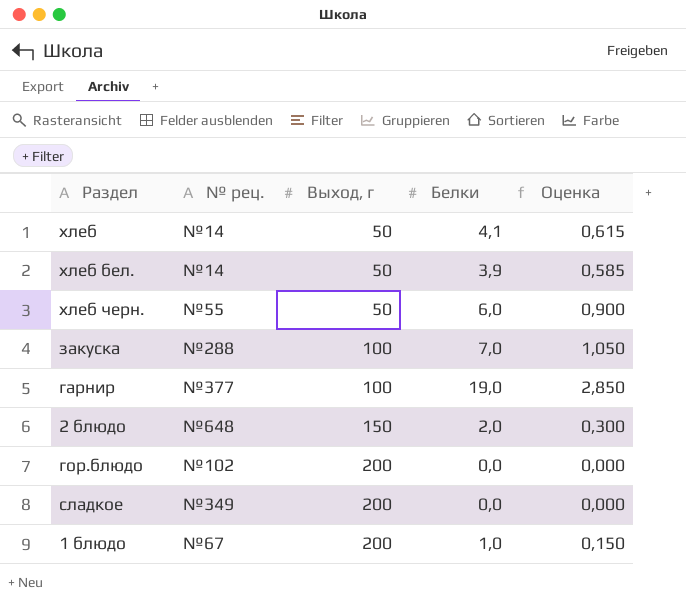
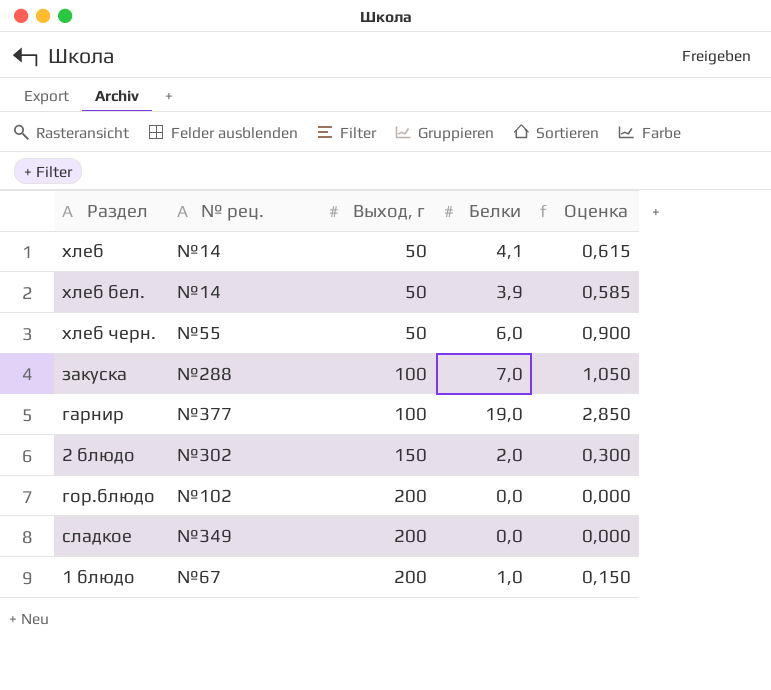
2 блюдо | № рец.: №648 -> №302

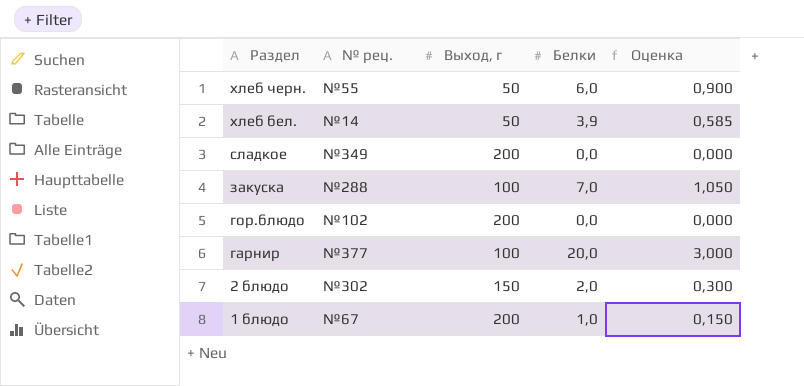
row order: Выход, г ascending -> Раздел descending
row хлеб: №14 | 50 | 4,1 | 0,615 -> none
гарнир | Белки: 19,0 -> 20,0
гарнир | Оценка: 2,850 -> 3,000

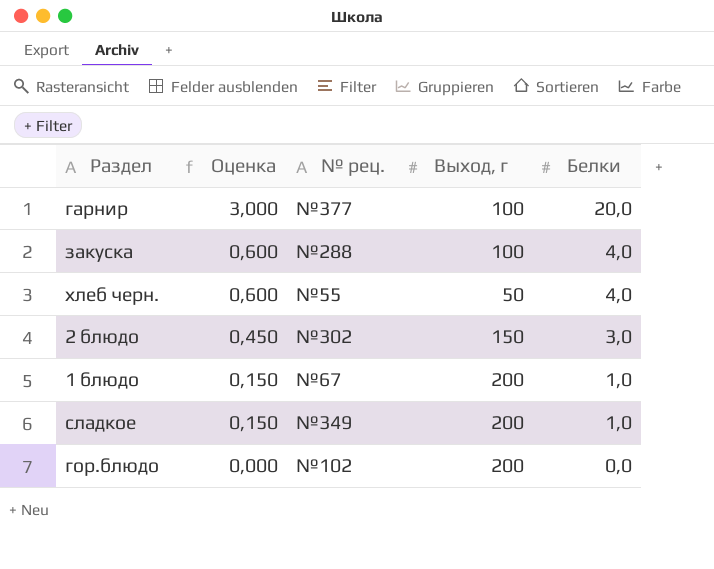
row order: Раздел descending -> Оценка descending
column Оценка | position: 5 -> 2
row хлеб бел.: №14 | 50 | 3,9 | 0,585 -> none
закуска | Оценка: 1,050 -> 0,600
закуска | Белки: 7,0 -> 4,0
хлеб черн. | Оценка: 0,900 -> 0,600
хлеб черн. | Белки: 6,0 -> 4,0
2 блюдо | Оценка: 0,300 -> 0,450
2 блюдо | Белки: 2,0 -> 3,0
сладкое | Оценка: 0,000 -> 0,150
сладкое | Белки: 0,0 -> 1,0

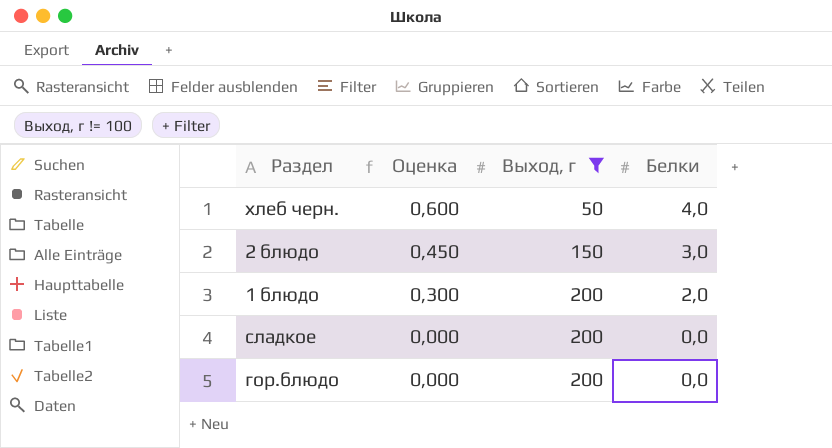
filter: none -> Выход, г != 100
column № рец. | position: 3 -> none
1 блюдо | Оценка: 0,150 -> 0,300
1 блюдо | Белки: 1,0 -> 2,0
сладкое | Оценка: 0,150 -> 0,000
сладкое | Белки: 1,0 -> 0,0

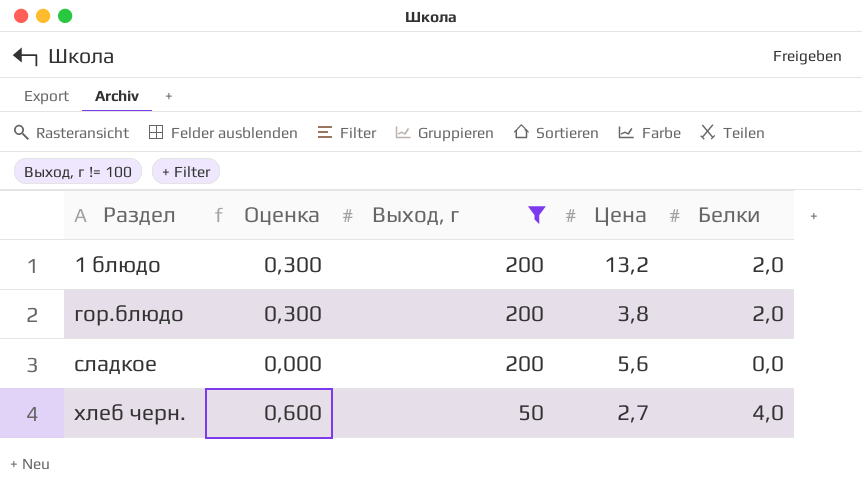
row order: Оценка descending -> Раздел ascending
column Цена | position: none -> 4
row 2 блюдо: 0,450 | 150 | 3,0 -> none
гор.блюдо | Оценка: 0,000 -> 0,300
гор.блюдо | Белки: 0,0 -> 2,0

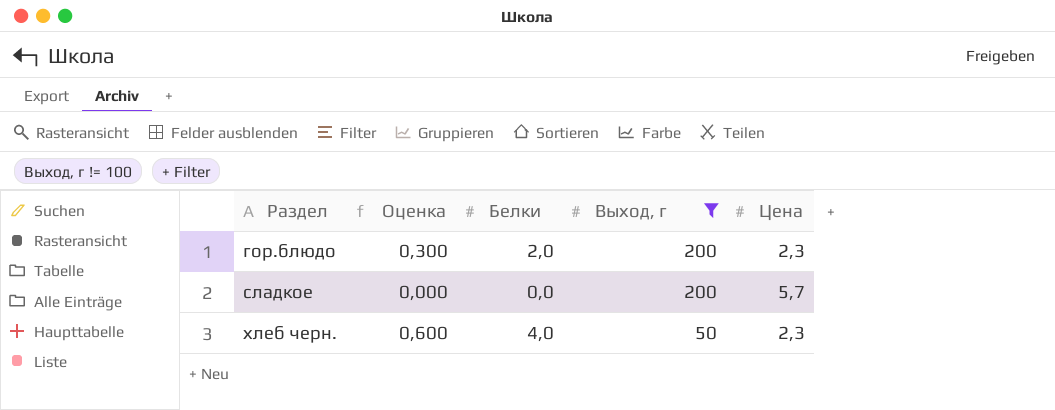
column Белки | position: 5 -> 3
row 1 блюдо: 0,300 | 200 | 13,2 | 2,0 -> none
гор.блюдо | Цена: 3,8 -> 2,3
сладкое | Цена: 5,6 -> 5,7
хлеб черн. | Цена: 2,7 -> 2,3

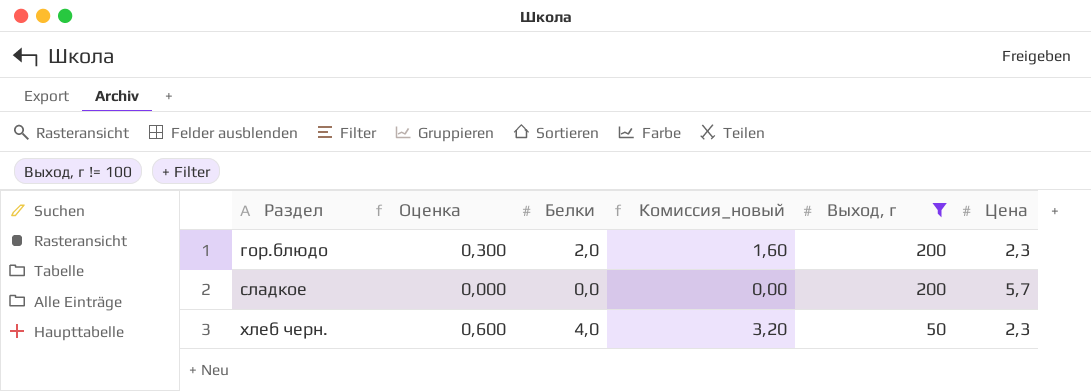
column Комиссия_новый | formula: none -> [Белки] * 0,8

